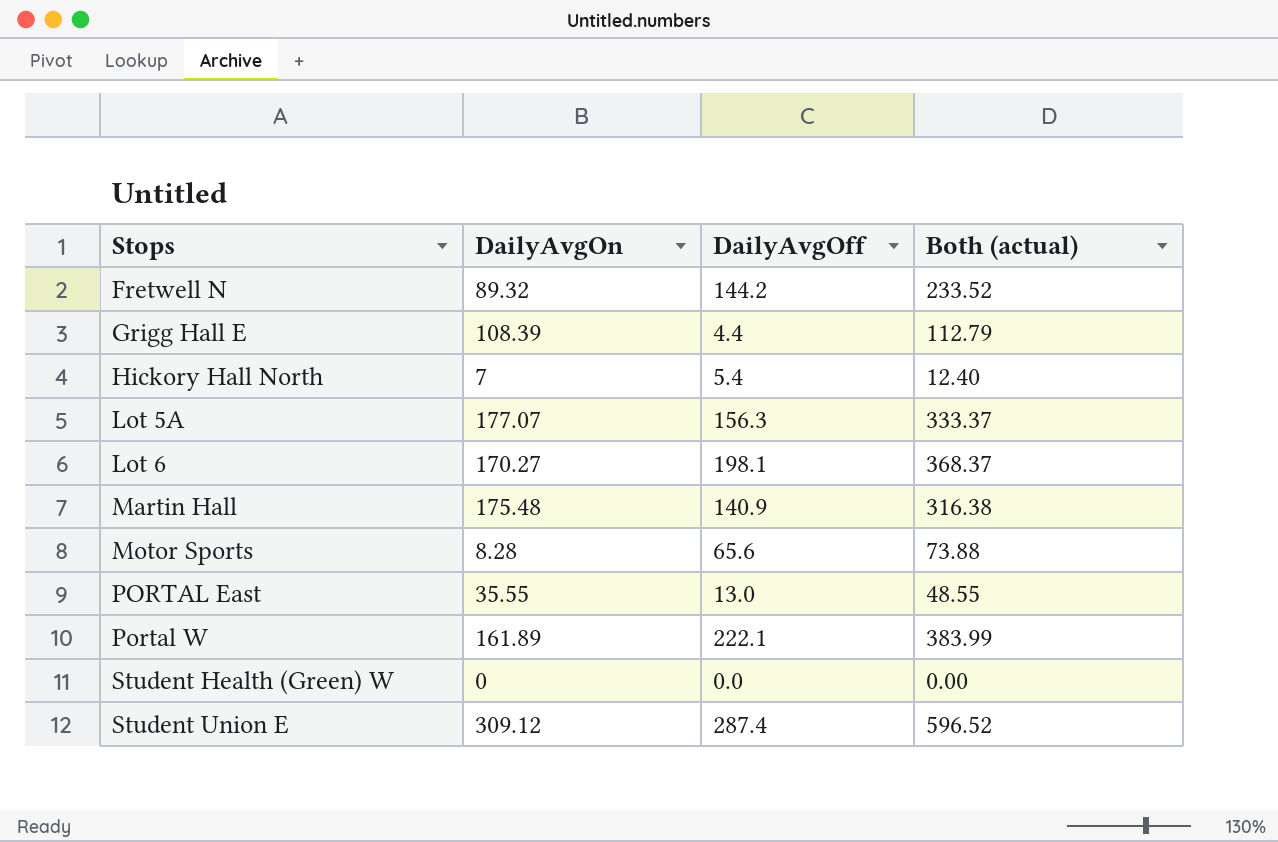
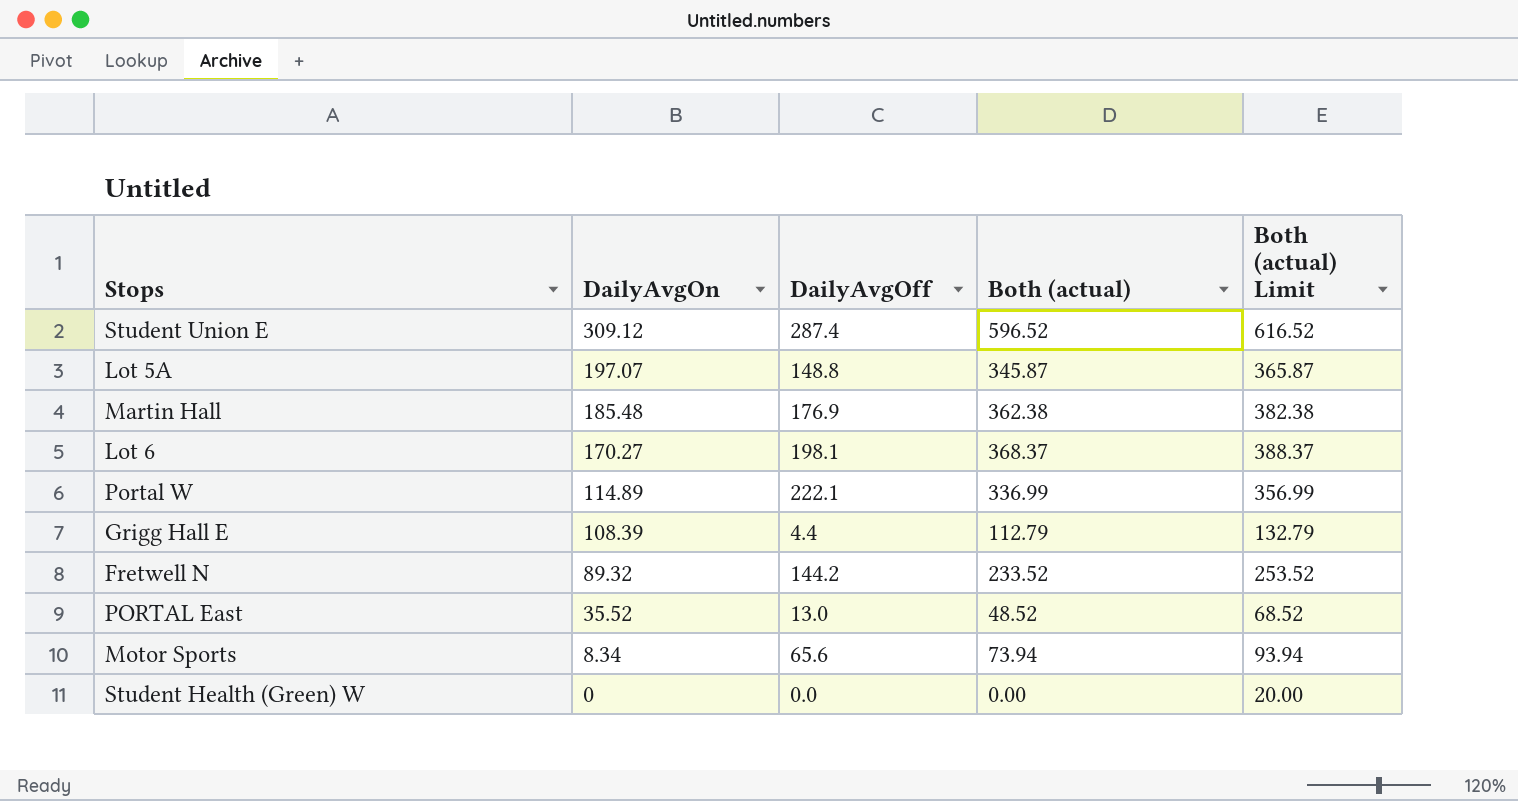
row order: Stops ascending -> DailyAvgOn descending
column Both (actual) Limit | formula: none -> [Both (actual)] + 20
row Hickory Hall North: 7 | 5.4 | 12.40 -> none
Lot 5A | DailyAvgOn: 177.07 -> 197.07
Lot 5A | DailyAvgOff: 156.3 -> 148.8
Lot 5A | Both (actual): 333.37 -> 345.87
Martin Hall | DailyAvgOn: 175.48 -> 185.48
Martin Hall | DailyAvgOff: 140.9 -> 176.9
Martin Hall | Both (actual): 316.38 -> 362.38
Portal W | DailyAvgOn: 161.89 -> 114.89
Portal W | Both (actual): 383.99 -> 336.99
PORTAL East | DailyAvgOn: 35.55 -> 35.52
PORTAL East | Both (actual): 48.55 -> 48.52
Motor Sports | DailyAvgOn: 8.28 -> 8.34
Motor Sports | Both (actual): 73.88 -> 73.94

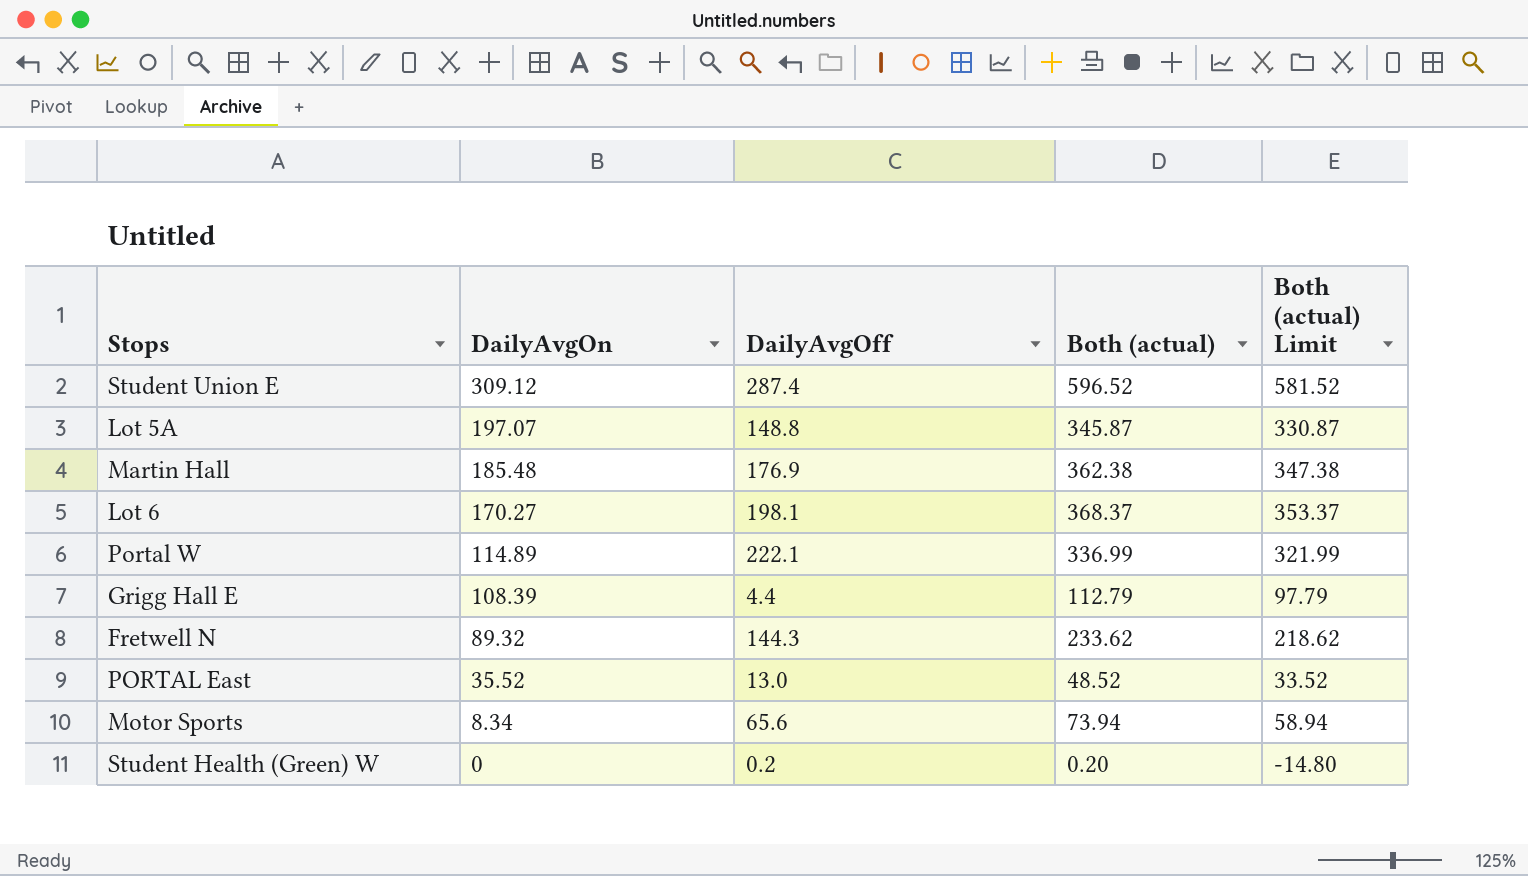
column Both (actual) Limit | formula: [Both (actual)] + 20 -> [Both (actual)] - 15
Fretwell N | DailyAvgOff: 144.2 -> 144.3
Fretwell N | Both (actual): 233.52 -> 233.62
Student Health (Green) W | DailyAvgOff: 0.0 -> 0.2
Student Health (Green) W | Both (actual): 0.00 -> 0.20

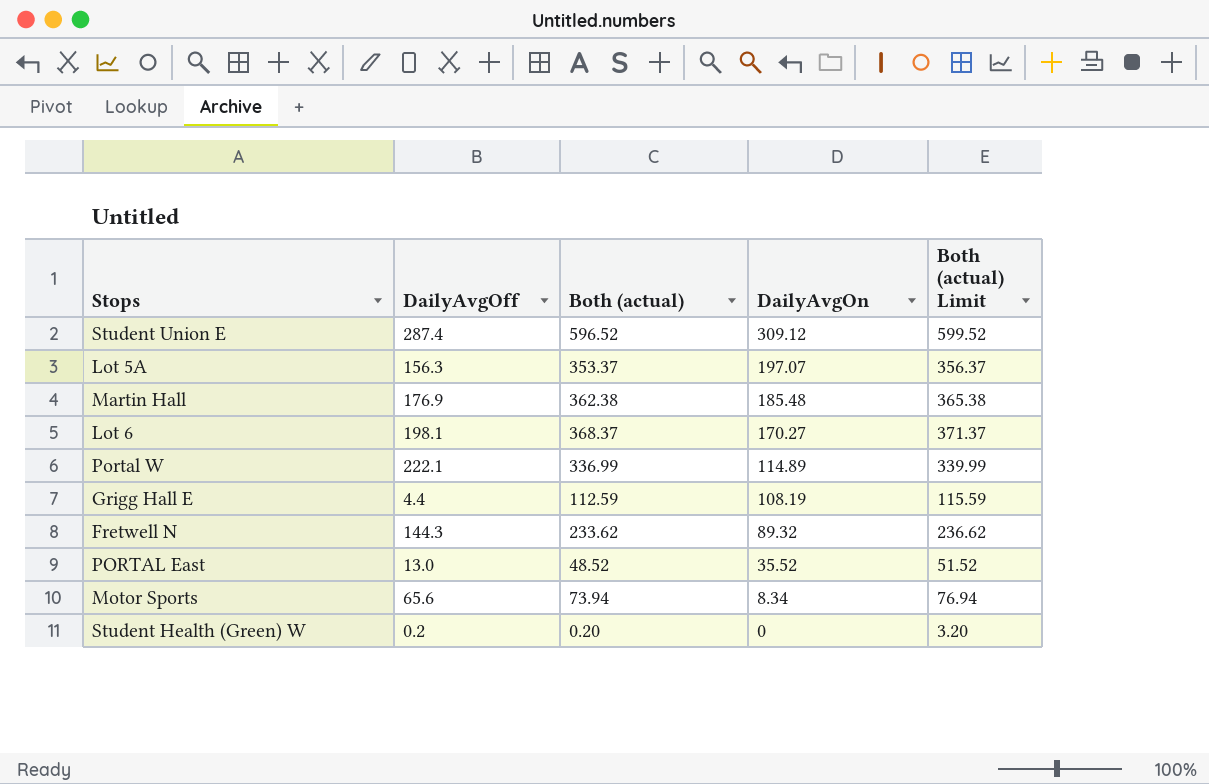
column DailyAvgOn | position: 2 -> 4
column Both (actual) Limit | formula: [Both (actual)] - 15 -> [Both (actual)] + 3
Lot 5A | DailyAvgOff: 148.8 -> 156.3
Lot 5A | Both (actual): 345.87 -> 353.37
Grigg Hall E | Both (actual): 112.79 -> 112.59
Grigg Hall E | DailyAvgOn: 108.39 -> 108.19

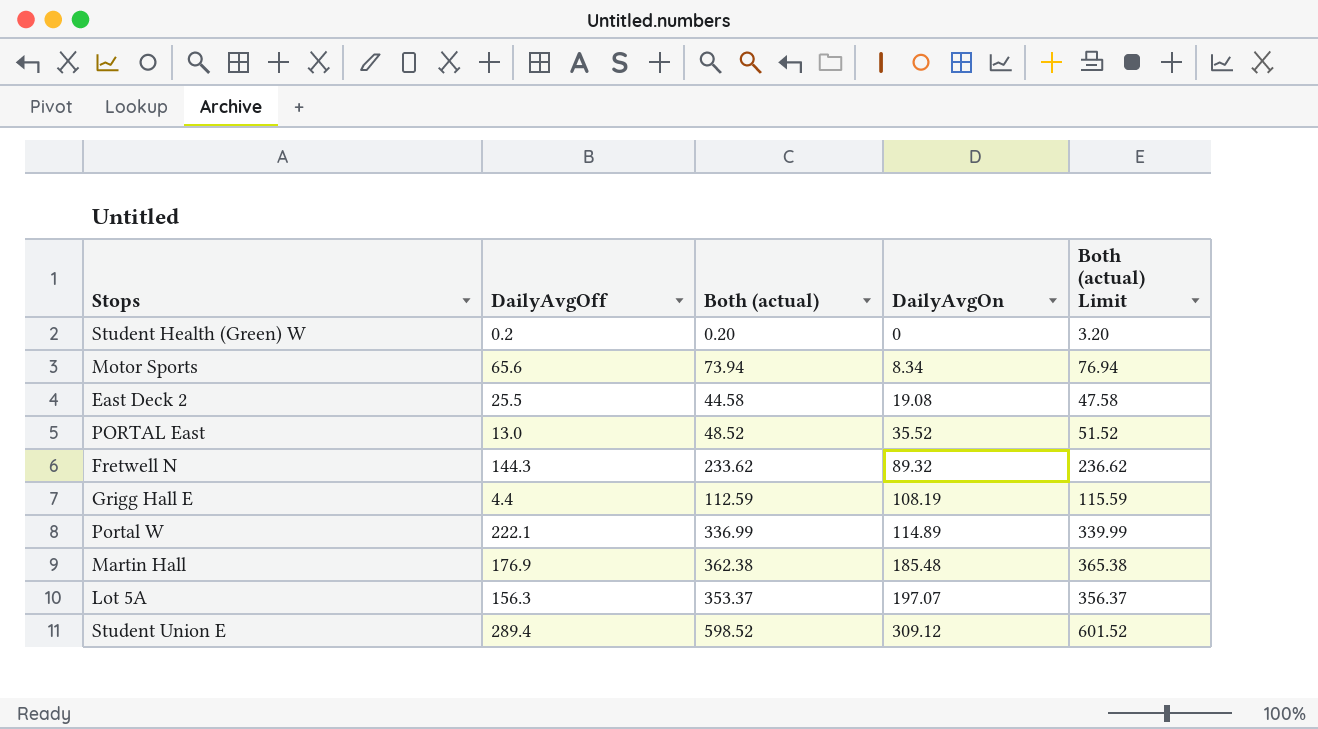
row order: DailyAvgOn descending -> DailyAvgOn ascending
row Lot 6: 198.1 | 368.37 | 170.27 | 371.37 -> none
row East Deck 2: none -> 25.5 | 44.58 | 19.08 | 47.58
Student Union E | DailyAvgOff: 287.4 -> 289.4
Student Union E | Both (actual): 596.52 -> 598.52
Student Union E | Both (actual) Limit: 599.52 -> 601.52

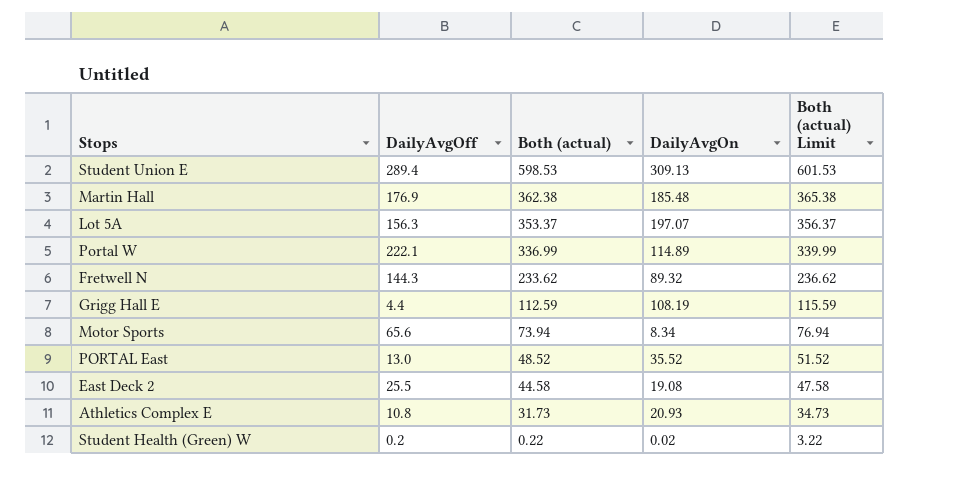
row order: DailyAvgOn ascending -> Both (actual) descending
Student Union E | Both (actual): 598.52 -> 598.53
Student Union E | DailyAvgOn: 309.12 -> 309.13
Student Union E | Both (actual) Limit: 601.52 -> 601.53
row Athletics Complex E: none -> 10.8 | 31.73 | 20.93 | 34.73
Student Health (Green) W | Both (actual): 0.20 -> 0.22
Student Health (Green) W | DailyAvgOn: 0 -> 0.02
Student Health (Green) W | Both (actual) Limit: 3.20 -> 3.22

